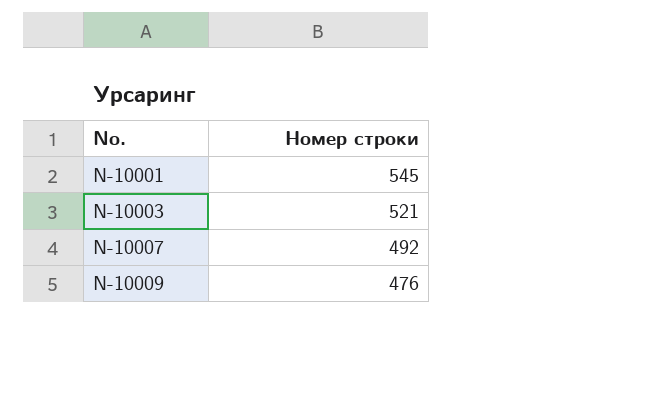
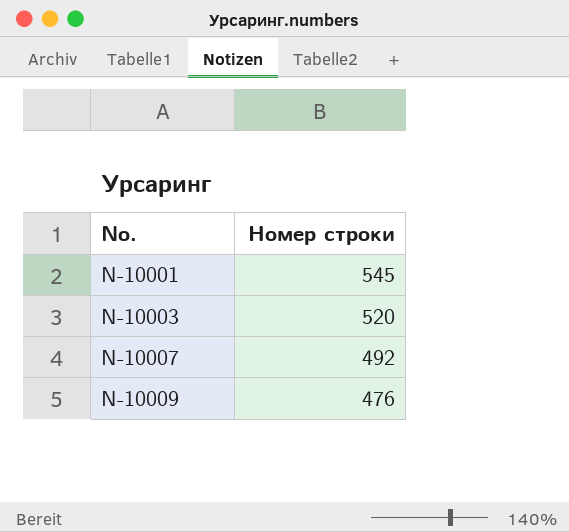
N-10003 | Номер строки: 521 -> 520

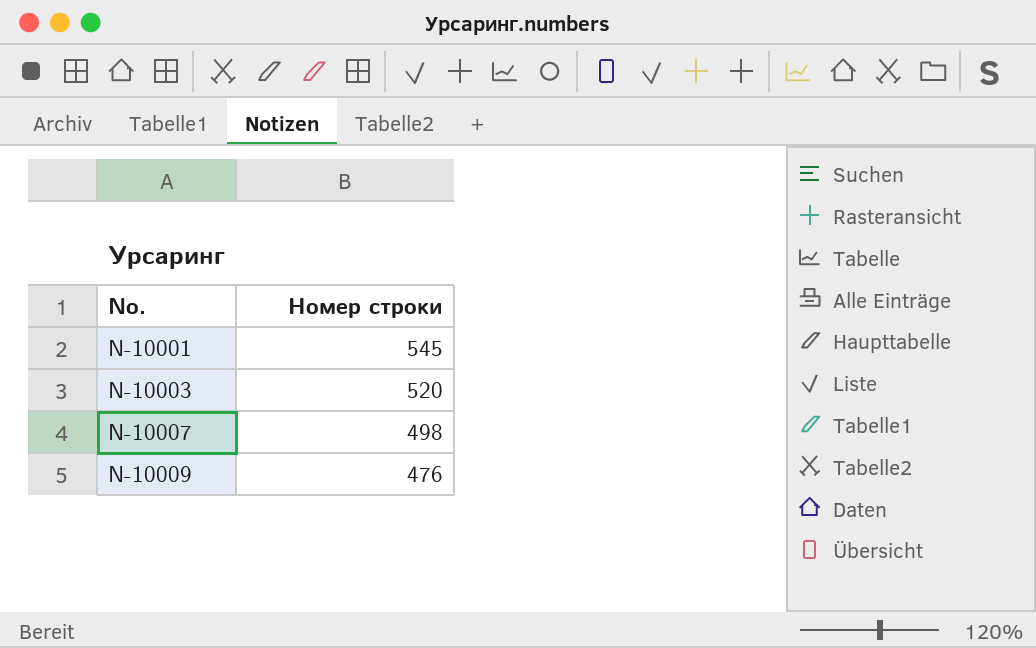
N-10007 | Номер строки: 492 -> 498

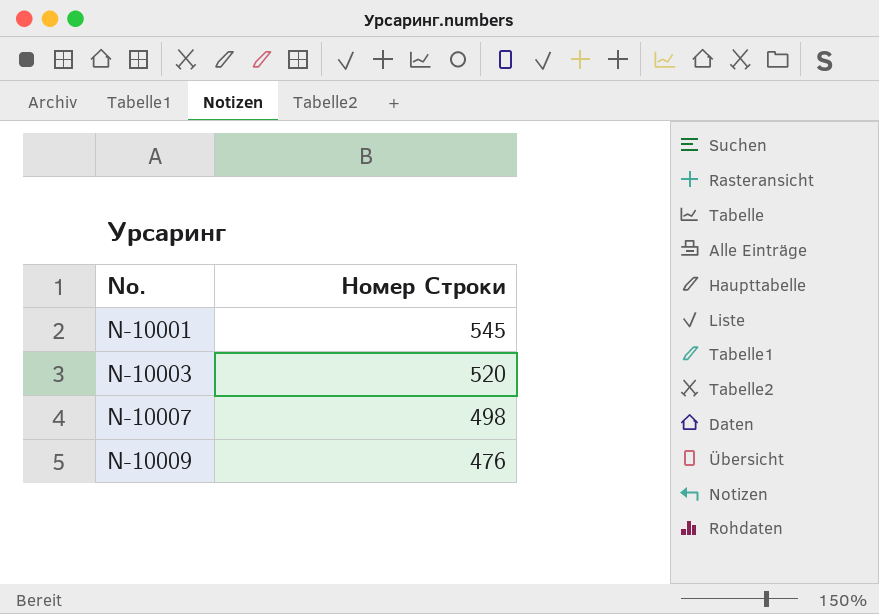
column name: Номер строки -> Номер Строки

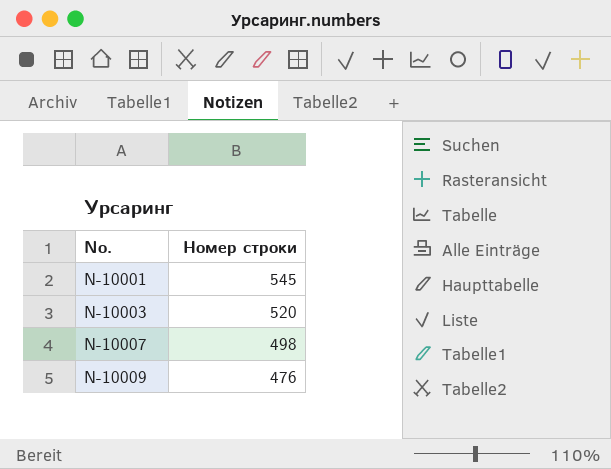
column name: Номер Строки -> Номер строки

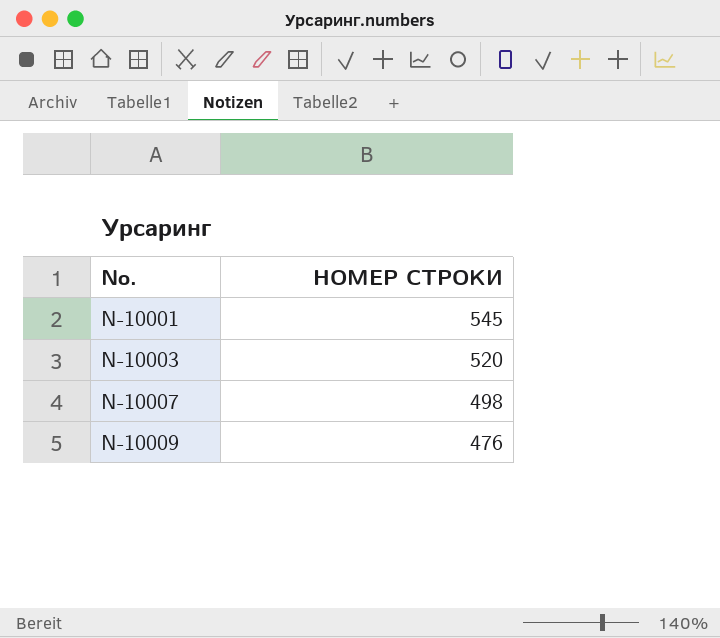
column name: Номер строки -> НОМЕР СТРОКИ

